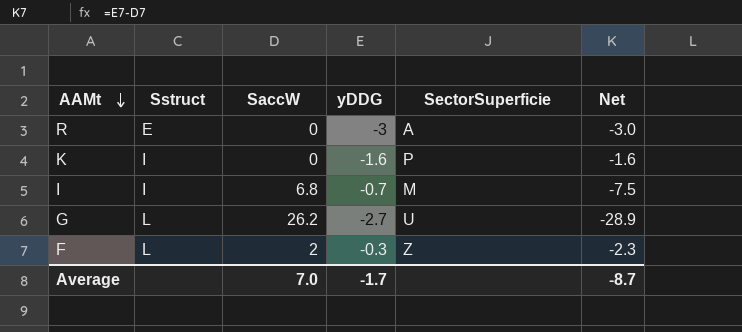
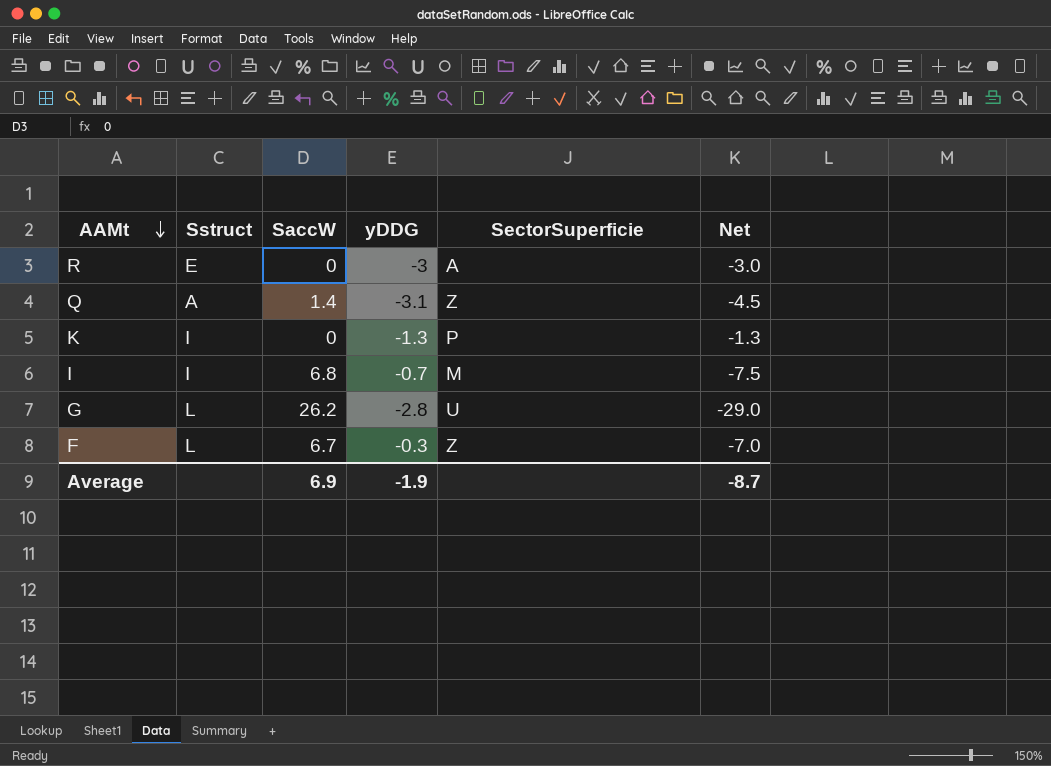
row Q: none -> A | 1.4 | -3.1 | Z | -4.5
K | yDDG: -1.6 -> -1.3
K | Net: -1.6 -> -1.3
G | yDDG: -2.7 -> -2.8
G | Net: -28.9 -> -29.0
F | SaccW: 2 -> 6.7
F | Net: -2.3 -> -7.0
Average | SaccW: 7.0 -> 6.9
Average | yDDG: -1.7 -> -1.9

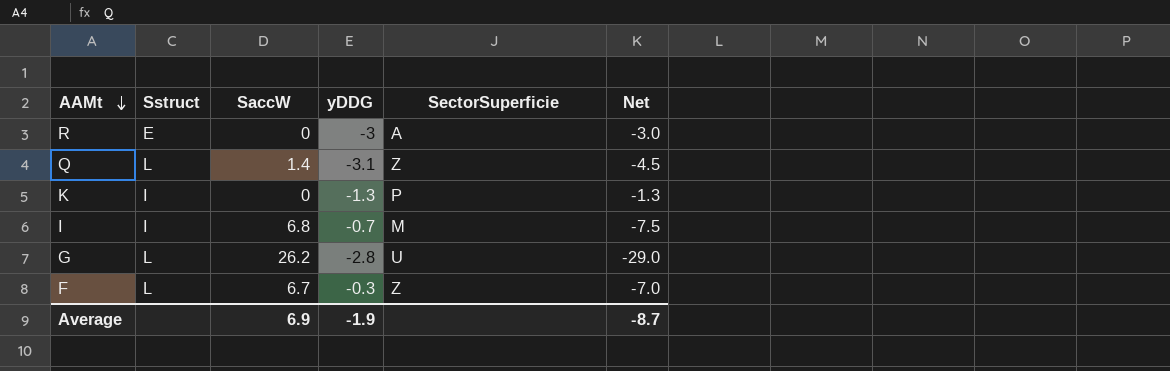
Q | Sstruct: A -> L

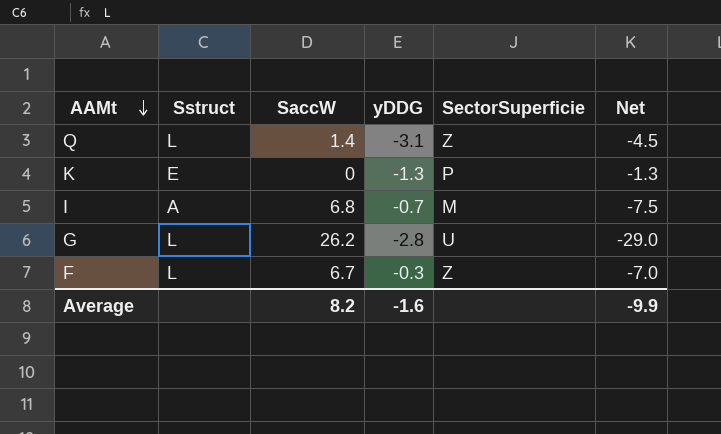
row R: E | 0 | -3 | A | -3.0 -> none
K | Sstruct: I -> E
I | Sstruct: I -> A
Average | SaccW: 6.9 -> 8.2
Average | yDDG: -1.9 -> -1.6
Average | Net: -8.7 -> -9.9

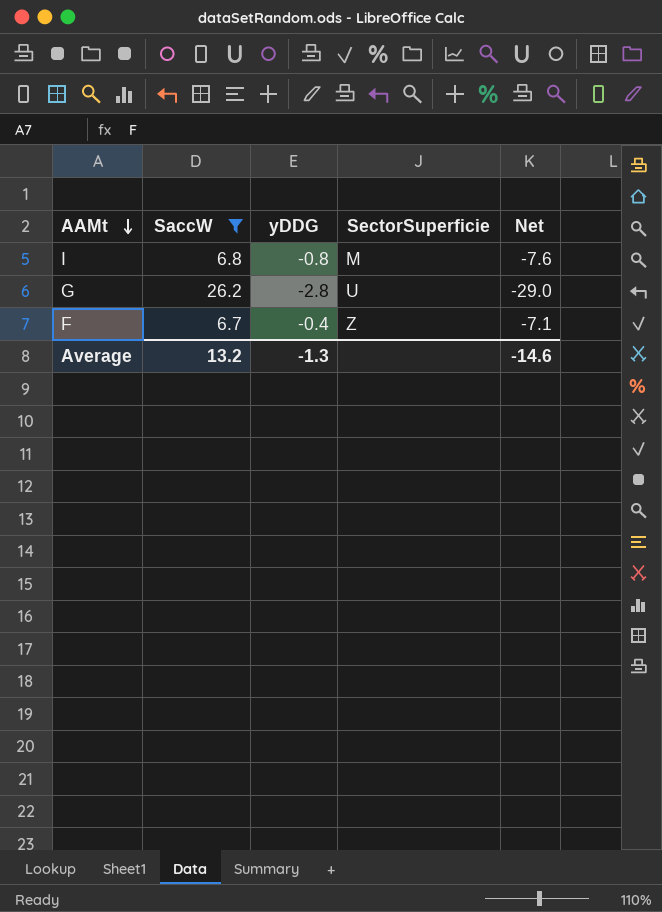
filter: none -> SaccW >= 6.7
column Sstruct | position: 2 -> none
I | yDDG: -0.7 -> -0.8
I | Net: -7.5 -> -7.6
F | yDDG: -0.3 -> -0.4
F | Net: -7.0 -> -7.1
Average | SaccW: 8.2 -> 13.2
Average | yDDG: -1.6 -> -1.3
Average | Net: -9.9 -> -14.6

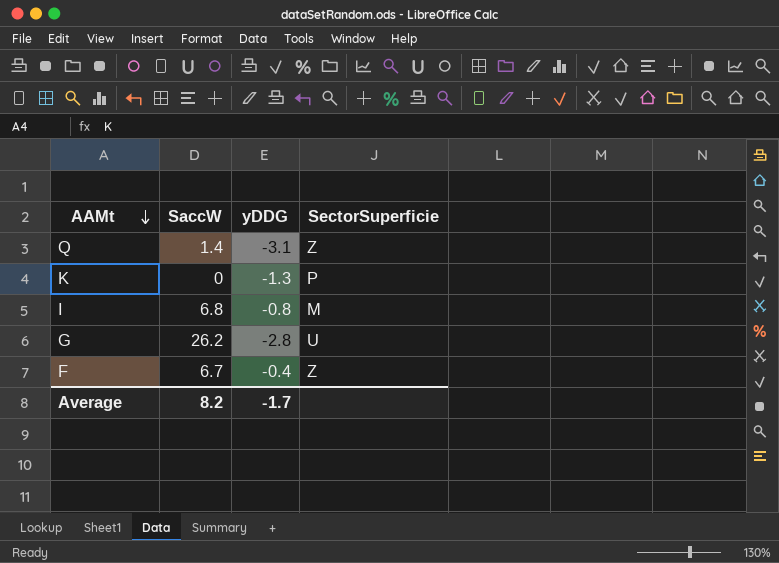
filter: SaccW >= 6.7 -> none
column Net | formula: [yDDG] - [SaccW] -> none
Average | SaccW: 13.2 -> 8.2
Average | yDDG: -1.3 -> -1.7

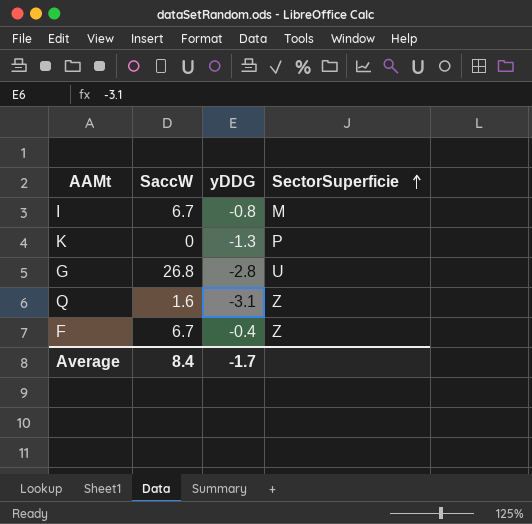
row order: AAMt descending -> SectorSuperficie ascending
I | SaccW: 6.8 -> 6.7
G | SaccW: 26.2 -> 26.8
Q | SaccW: 1.4 -> 1.6
Average | SaccW: 8.2 -> 8.4

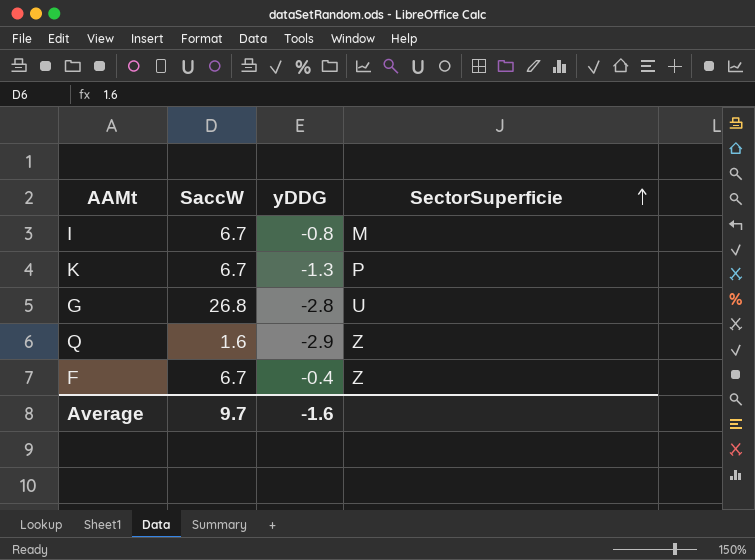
K | SaccW: 0 -> 6.7
Q | yDDG: -3.1 -> -2.9
Average | SaccW: 8.4 -> 9.7
Average | yDDG: -1.7 -> -1.6

